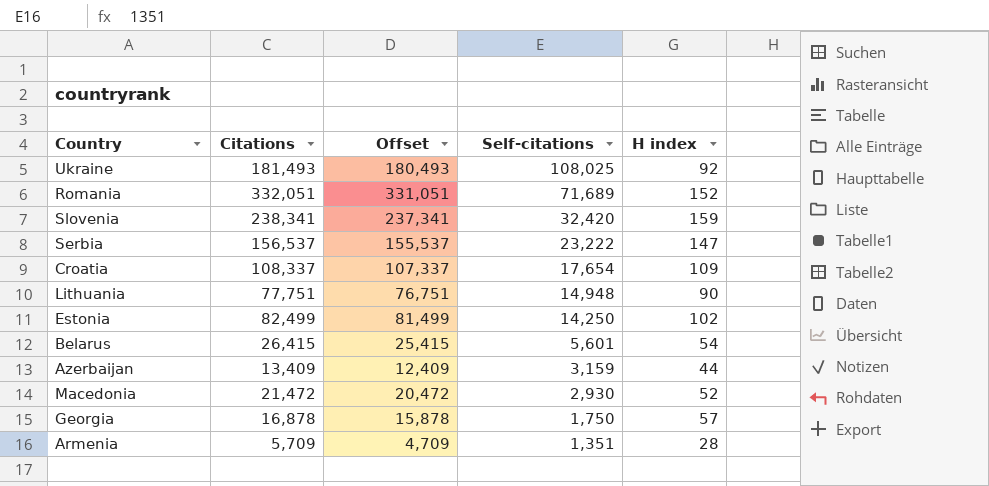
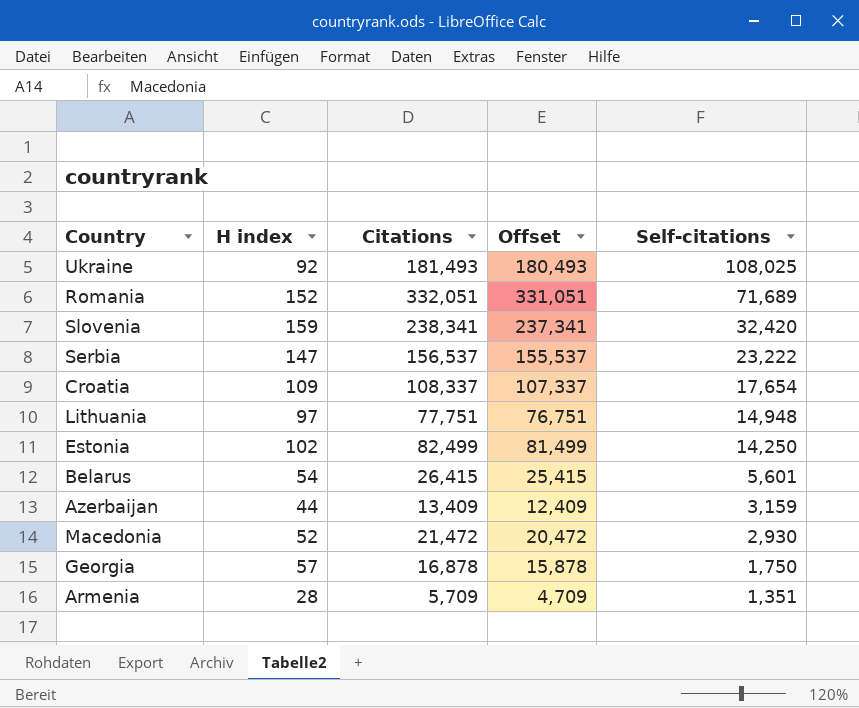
column H index | position: 5 -> 2
Lithuania | H index: 90 -> 97

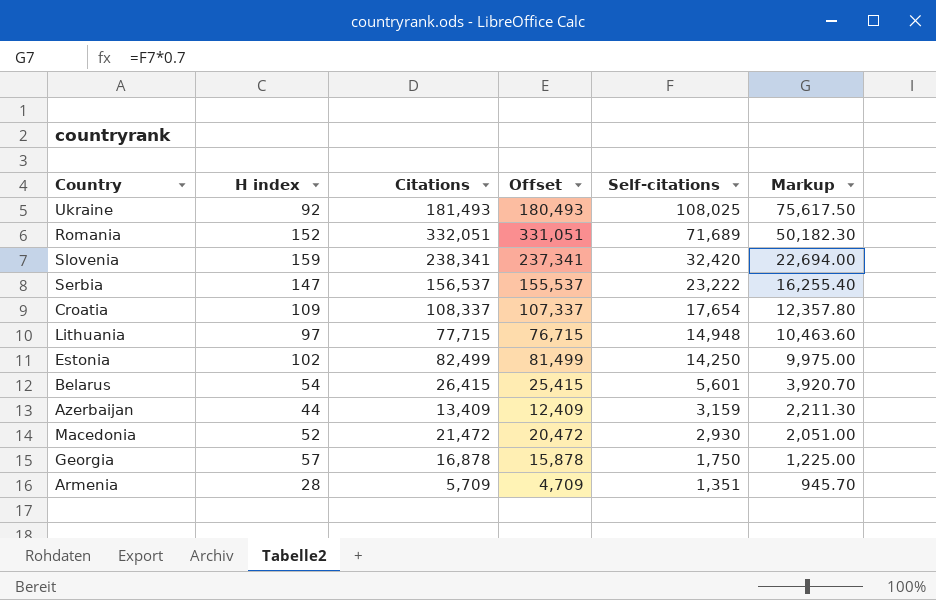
column Markup | formula: none -> [Self-citations] * 0.7
Lithuania | Citations: 77,751 -> 77,715
Lithuania | Offset: 76,751 -> 76,715

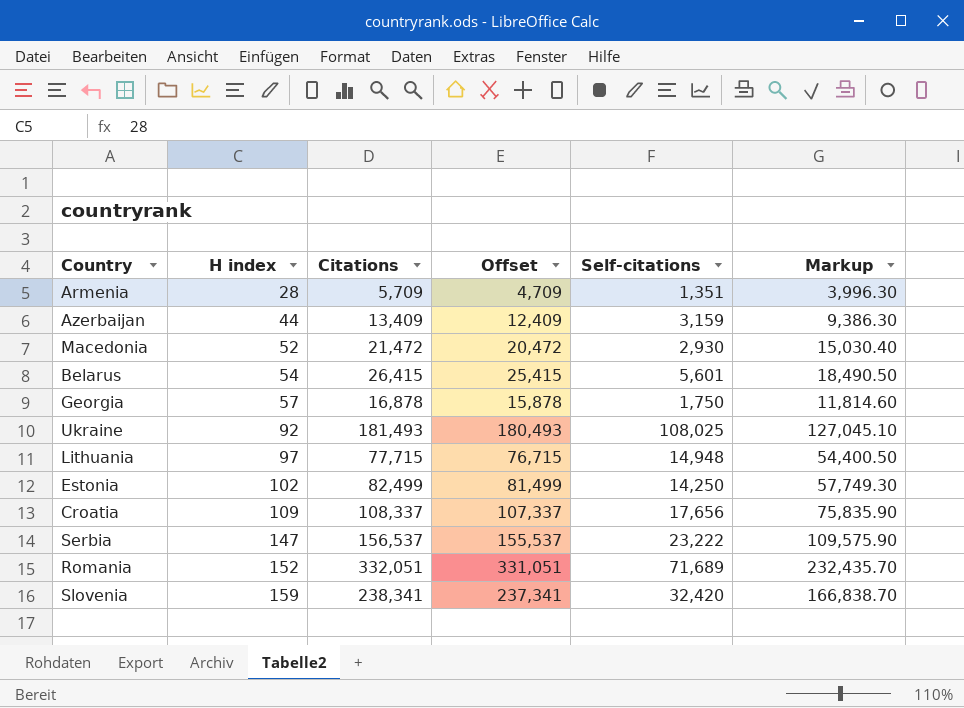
row order: Self-citations descending -> H index ascending
column Markup | formula: [Self-citations] * 0.7 -> [Citations] * 0.7
Croatia | Self-citations: 17,654 -> 17,656

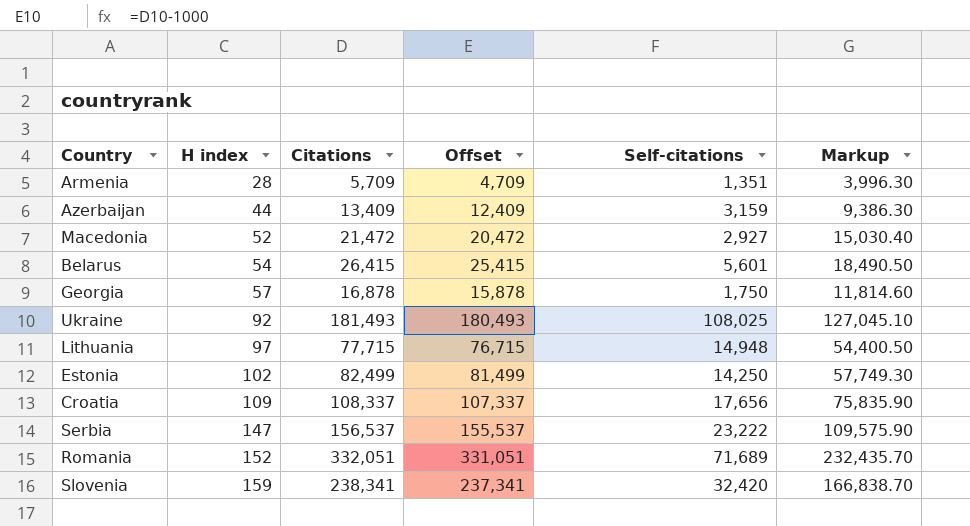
Macedonia | Self-citations: 2,930 -> 2,927

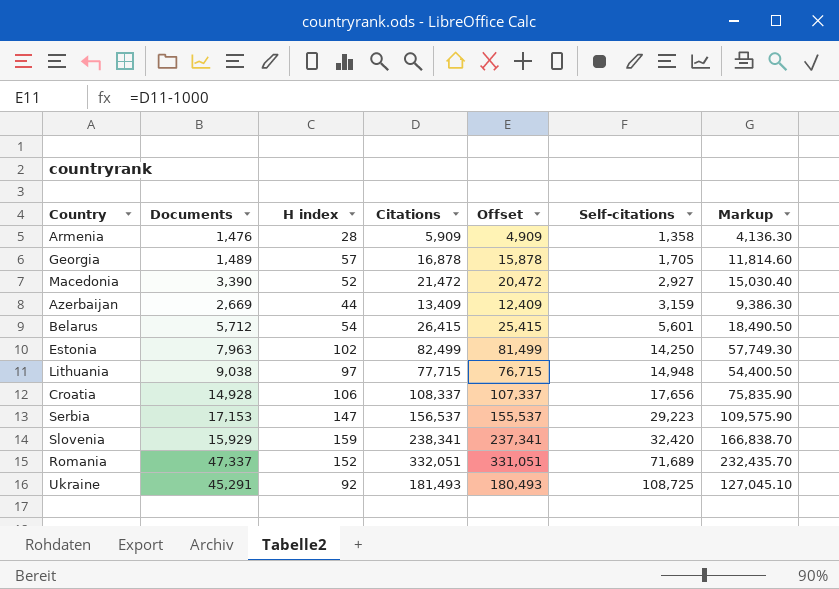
row order: H index ascending -> Self-citations ascending
column Documents | position: none -> 2
Armenia | Citations: 5,709 -> 5,909
Armenia | Offset: 4,709 -> 4,909
Armenia | Self-citations: 1,351 -> 1,358
Armenia | Markup: 3,996.30 -> 4,136.30
Georgia | Self-citations: 1,750 -> 1,705
Croatia | H index: 109 -> 106
Serbia | Self-citations: 23,222 -> 29,223
Ukraine | Self-citations: 108,025 -> 108,725

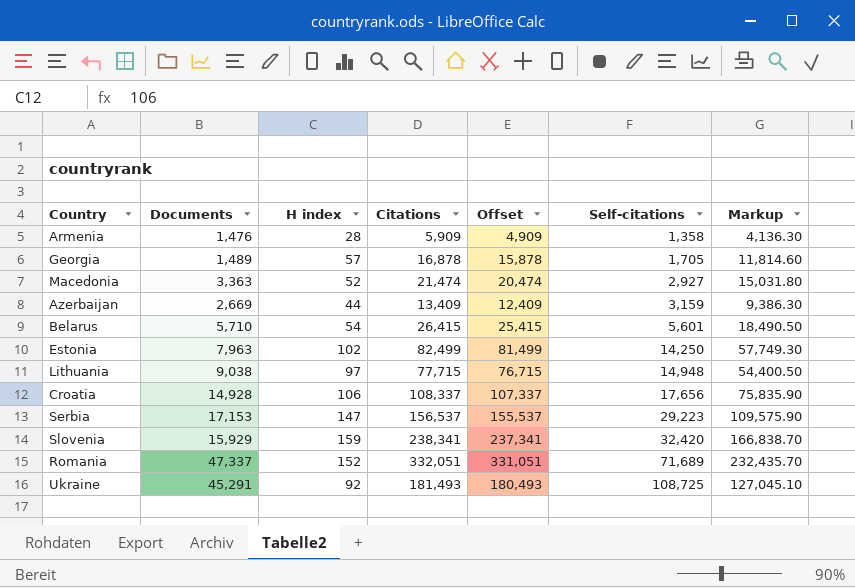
Macedonia | Documents: 3,390 -> 3,363
Macedonia | Citations: 21,472 -> 21,474
Macedonia | Offset: 20,472 -> 20,474
Macedonia | Markup: 15,030.40 -> 15,031.80
Belarus | Documents: 5,712 -> 5,710

